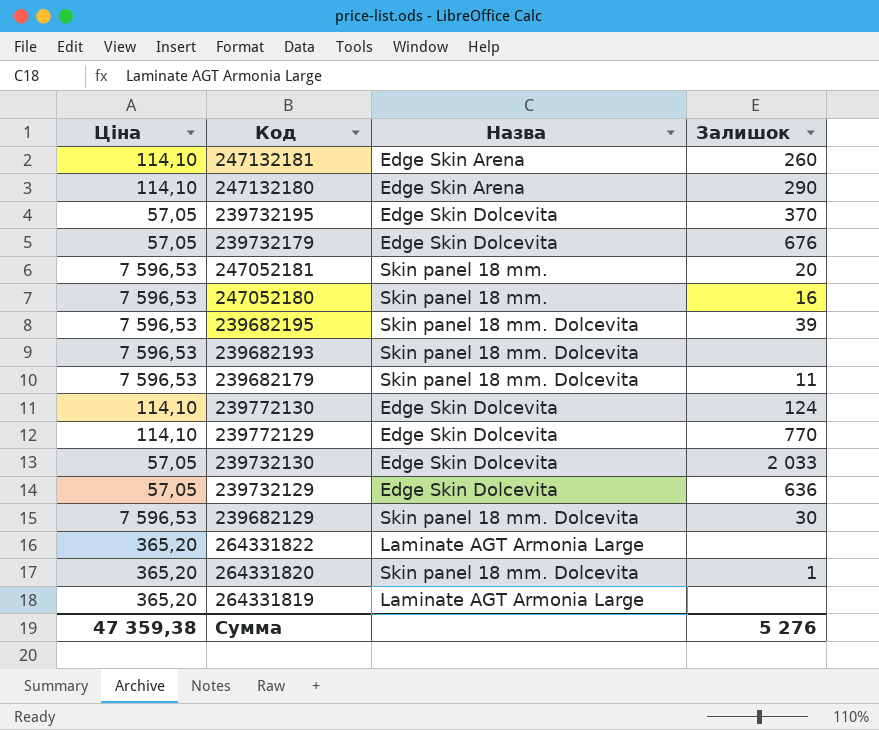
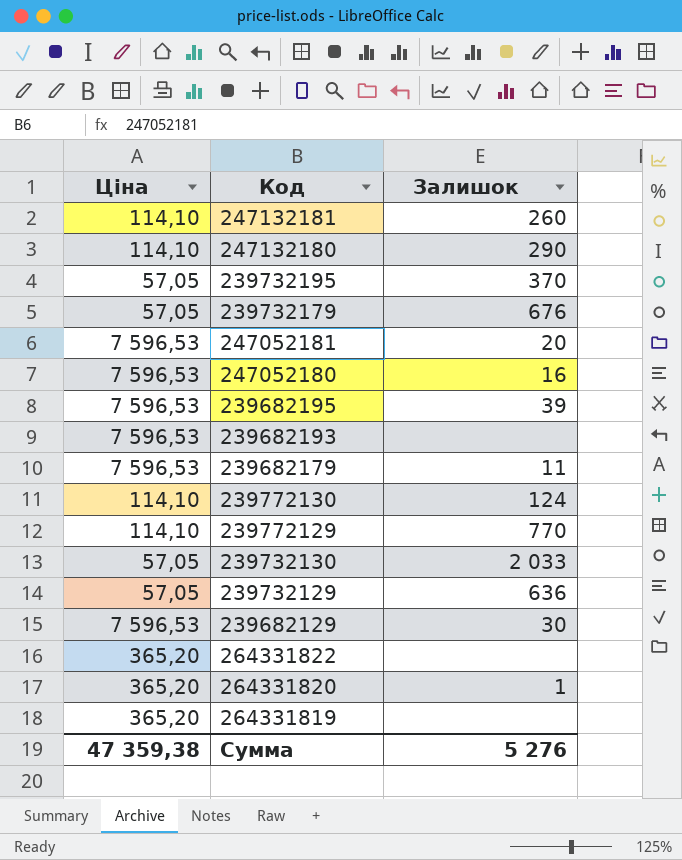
column Назва | position: 3 -> none

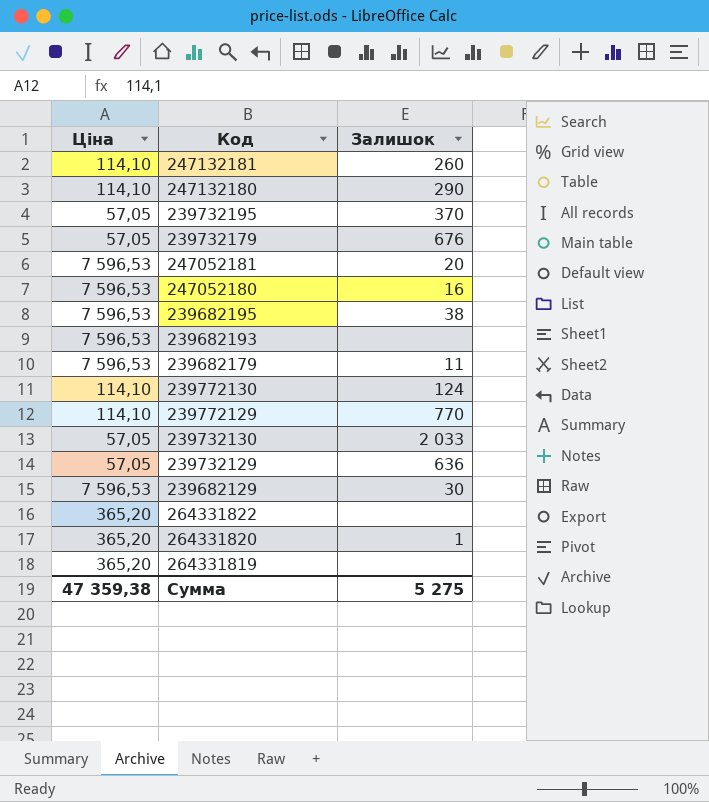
239682195 | Залишок: 39 -> 38
Сумма | Залишок: 5 276 -> 5 275

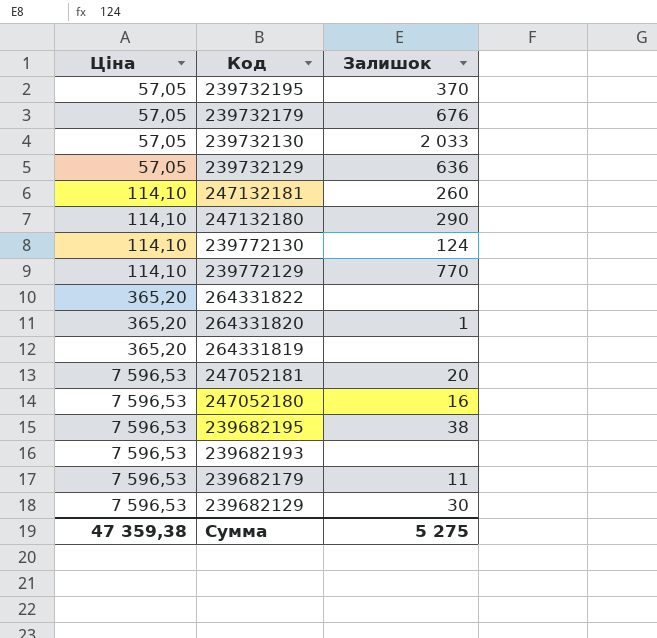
row order: none -> Ціна ascending

